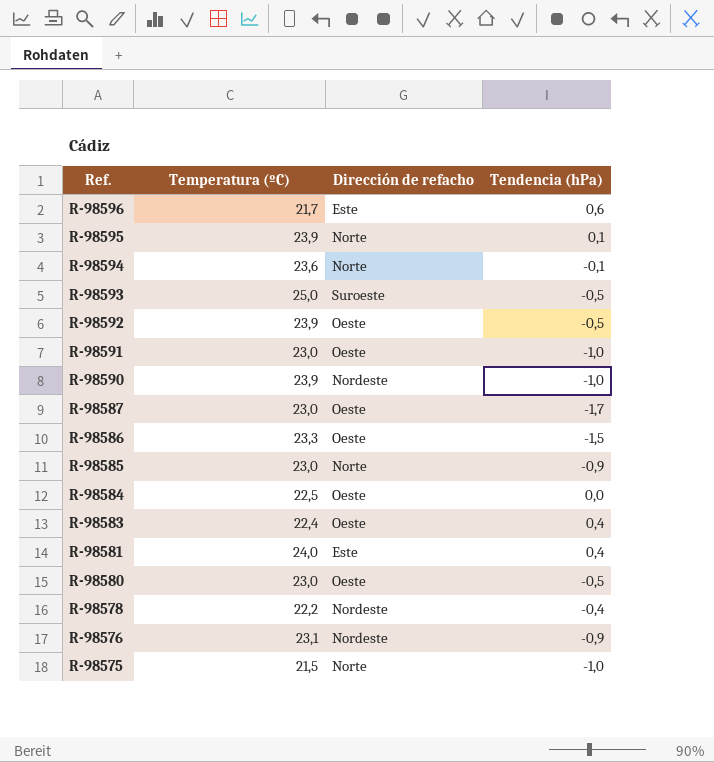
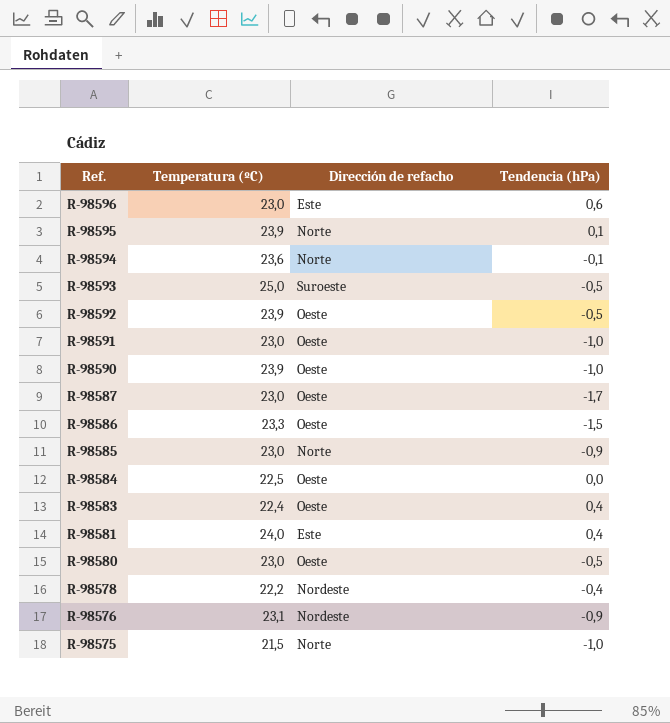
R-98596 | Temperatura (ºC): 21,7 -> 23,0
R-98590 | Dirección de refacho: Nordeste -> Oeste

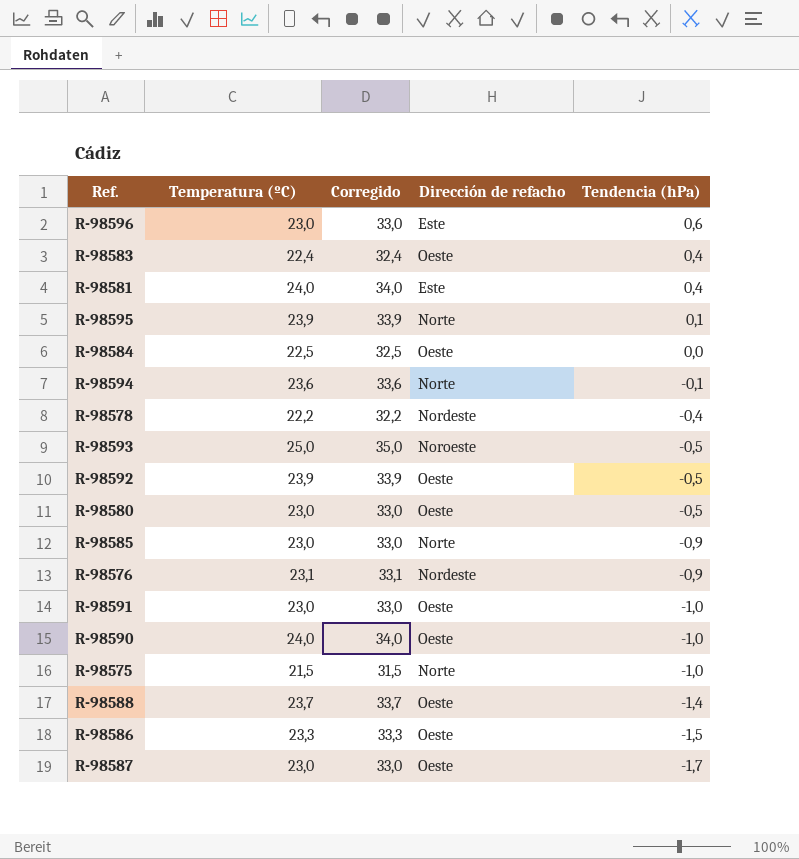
row order: Ref. descending -> Tendencia (hPa) descending
column Corregido | formula: none -> [Temperatura (ºC)] + 10
R-98593 | Dirección de refacho: Suroeste -> Noroeste
R-98590 | Temperatura (ºC): 23,9 -> 24,0
row R-98588: none -> 23,7 | 33,7 | Oeste | -1,4

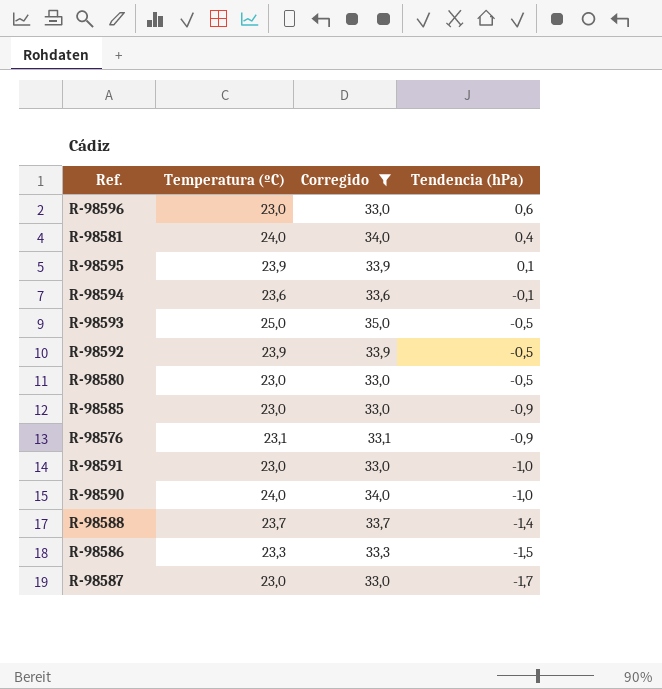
filter: none -> Corregido >= 33,0
column Dirección de refacho | position: 4 -> none

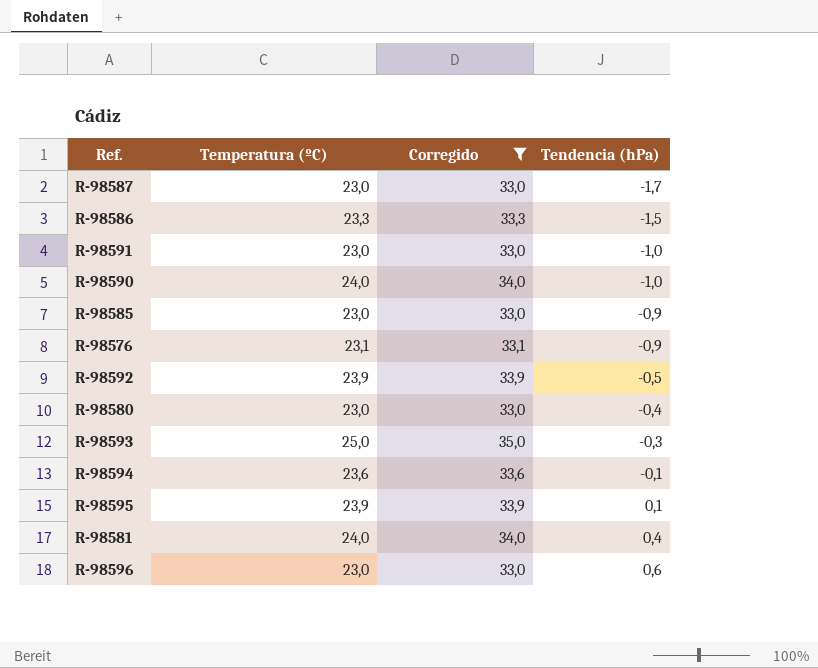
row order: Tendencia (hPa) descending -> Tendencia (hPa) ascending
row R-98588: 23,7 | 33,7 | -1,4 -> none
R-98580 | Tendencia (hPa): -0,5 -> -0,4
R-98593 | Tendencia (hPa): -0,5 -> -0,3

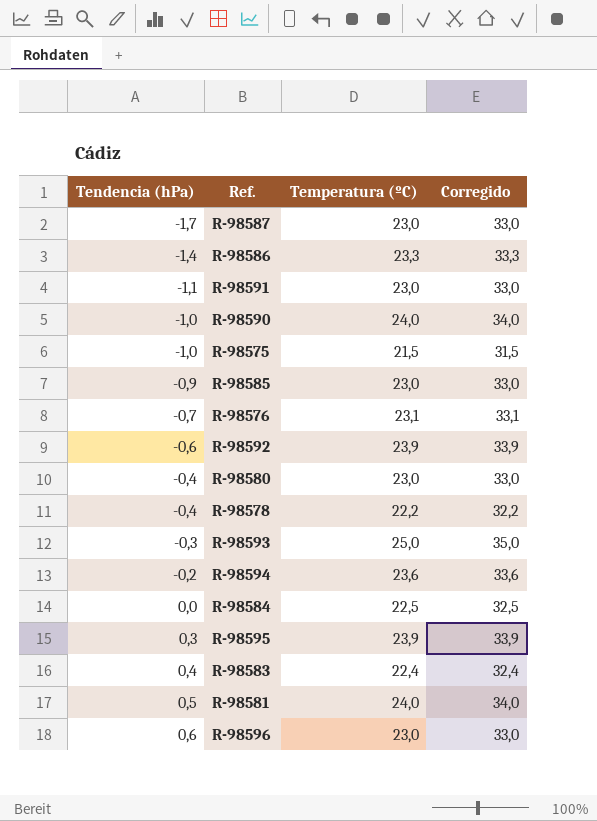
filter: Corregido >= 33,0 -> none
column Tendencia (hPa) | position: 4 -> 1
R-98586 | Tendencia (hPa): -1,5 -> -1,4
R-98591 | Tendencia (hPa): -1,0 -> -1,1
R-98576 | Tendencia (hPa): -0,9 -> -0,7
R-98592 | Tendencia (hPa): -0,5 -> -0,6
R-98594 | Tendencia (hPa): -0,1 -> -0,2
R-98595 | Tendencia (hPa): 0,1 -> 0,3
R-98581 | Tendencia (hPa): 0,4 -> 0,5

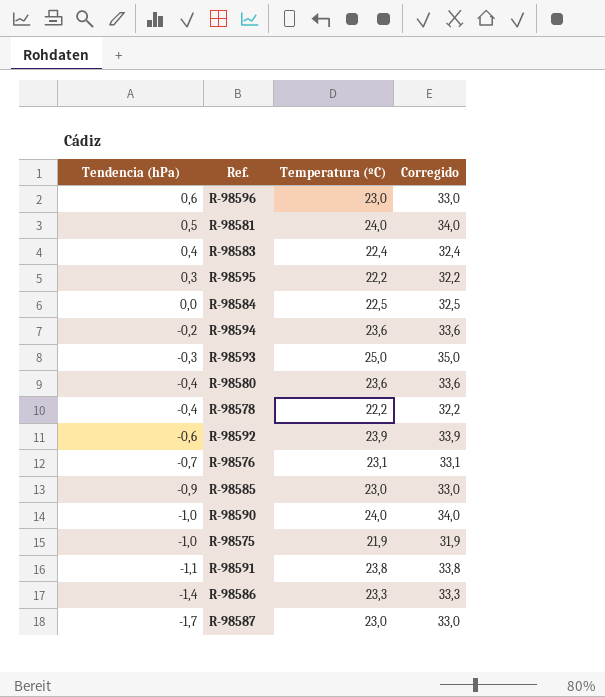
row order: Tendencia (hPa) ascending -> Tendencia (hPa) descending
R-98595 | Temperatura (ºC): 23,9 -> 22,2
R-98595 | Corregido: 33,9 -> 32,2
R-98580 | Temperatura (ºC): 23,0 -> 23,6
R-98580 | Corregido: 33,0 -> 33,6
R-98575 | Temperatura (ºC): 21,5 -> 21,9
R-98575 | Corregido: 31,5 -> 31,9
R-98591 | Temperatura (ºC): 23,0 -> 23,8
R-98591 | Corregido: 33,0 -> 33,8

